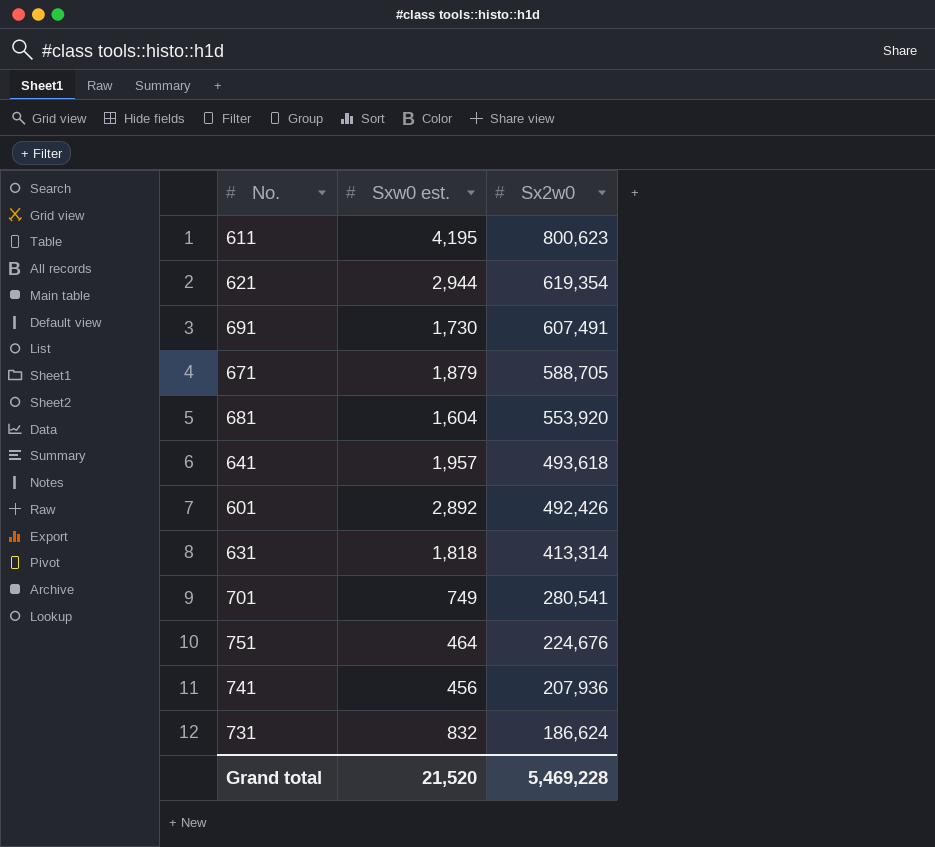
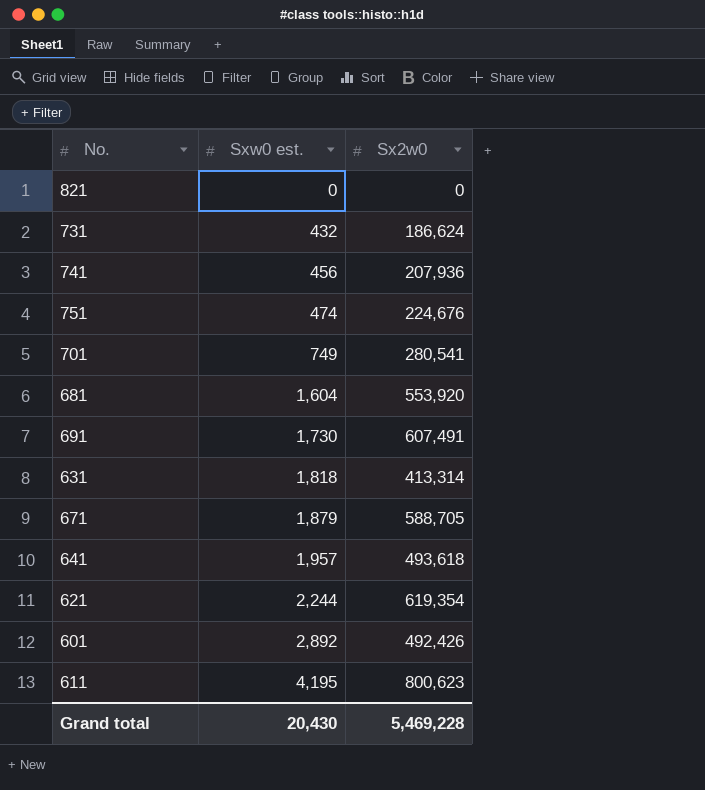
row order: Sx2w0 descending -> Sxw0 est. ascending
row 821: none -> 0 | 0
731 | Sxw0 est.: 832 -> 432
751 | Sxw0 est.: 464 -> 474
621 | Sxw0 est.: 2,944 -> 2,244
Grand total | Sxw0 est.: 21,520 -> 20,430

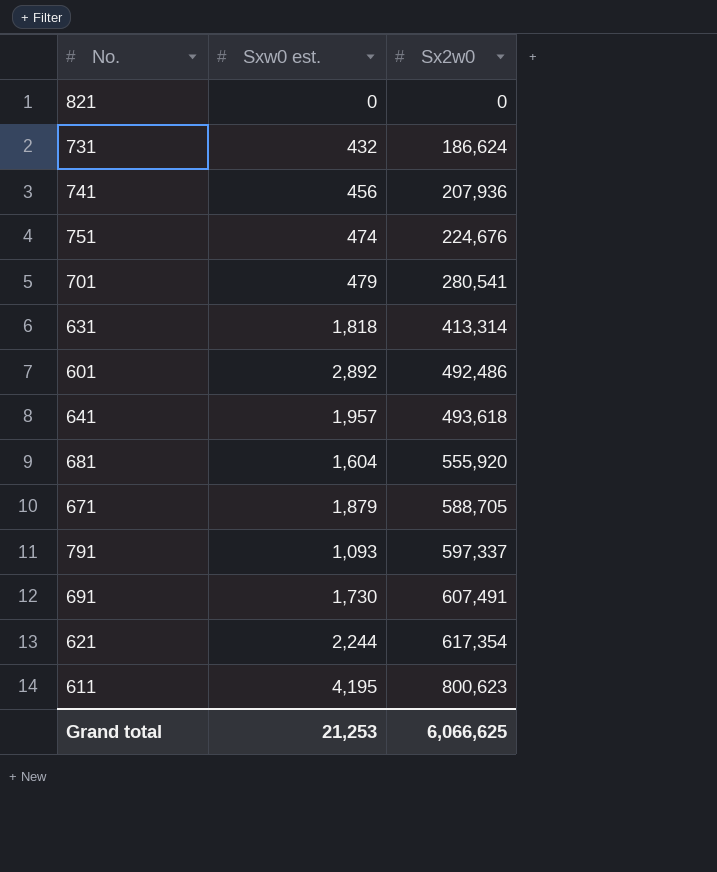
row order: Sxw0 est. ascending -> Sx2w0 ascending
701 | Sxw0 est.: 749 -> 479
601 | Sx2w0: 492,426 -> 492,486
681 | Sx2w0: 553,920 -> 555,920
row 791: none -> 1,093 | 597,337
621 | Sx2w0: 619,354 -> 617,354
Grand total | Sxw0 est.: 20,430 -> 21,253
Grand total | Sx2w0: 5,469,228 -> 6,066,625

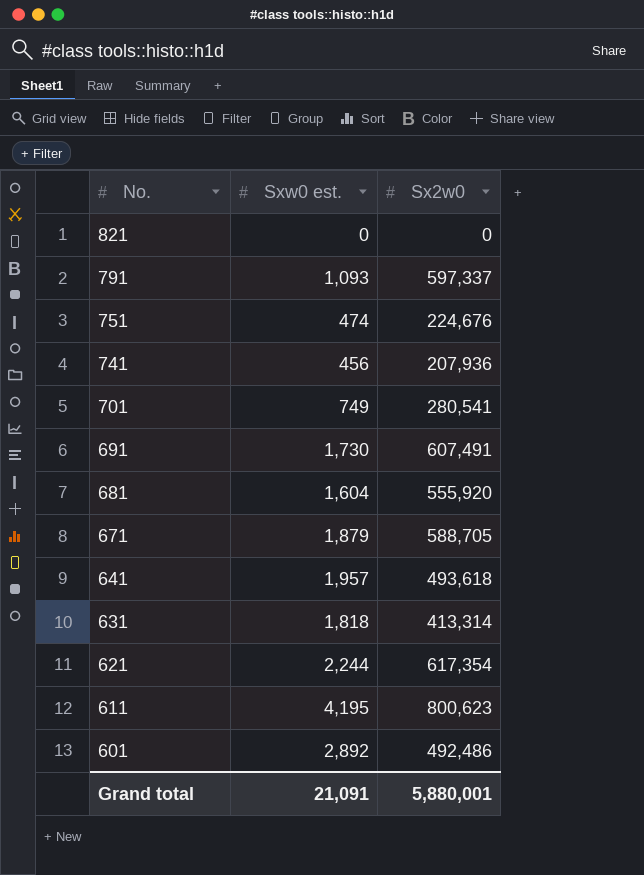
row order: Sx2w0 ascending -> No. descending
row 731: 432 | 186,624 -> none
701 | Sxw0 est.: 479 -> 749
Grand total | Sxw0 est.: 21,253 -> 21,091
Grand total | Sx2w0: 6,066,625 -> 5,880,001

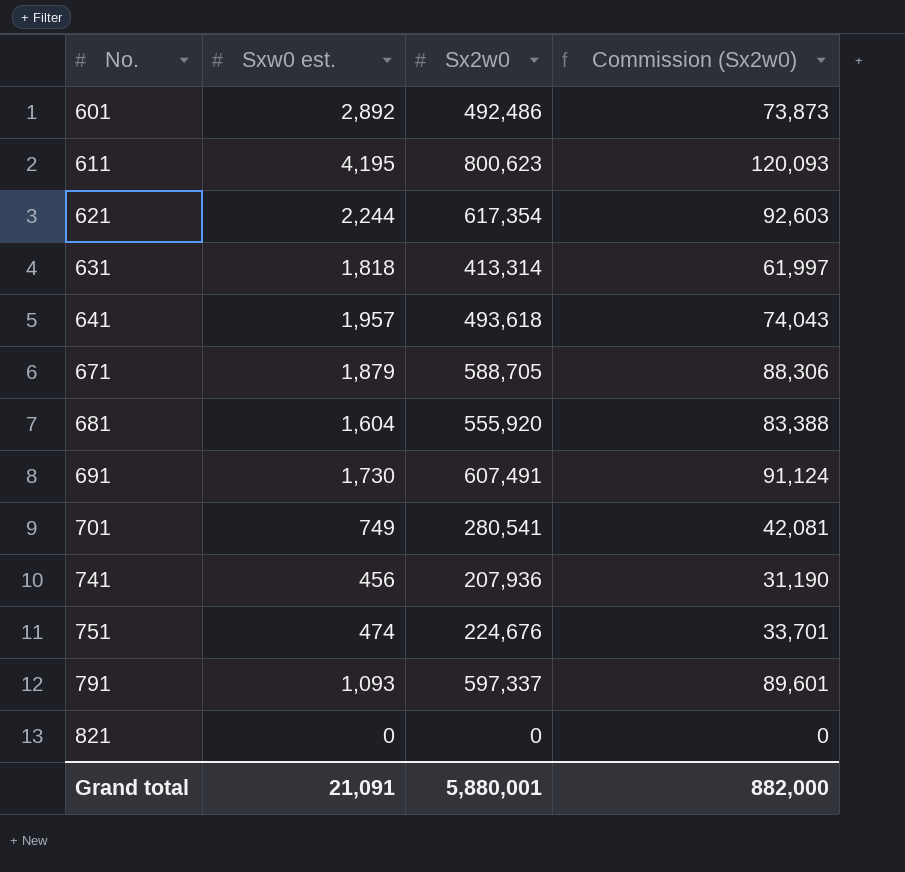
row order: No. descending -> No. ascending
column Commission (Sx2w0) | formula: none -> [Sx2w0] * 0.15

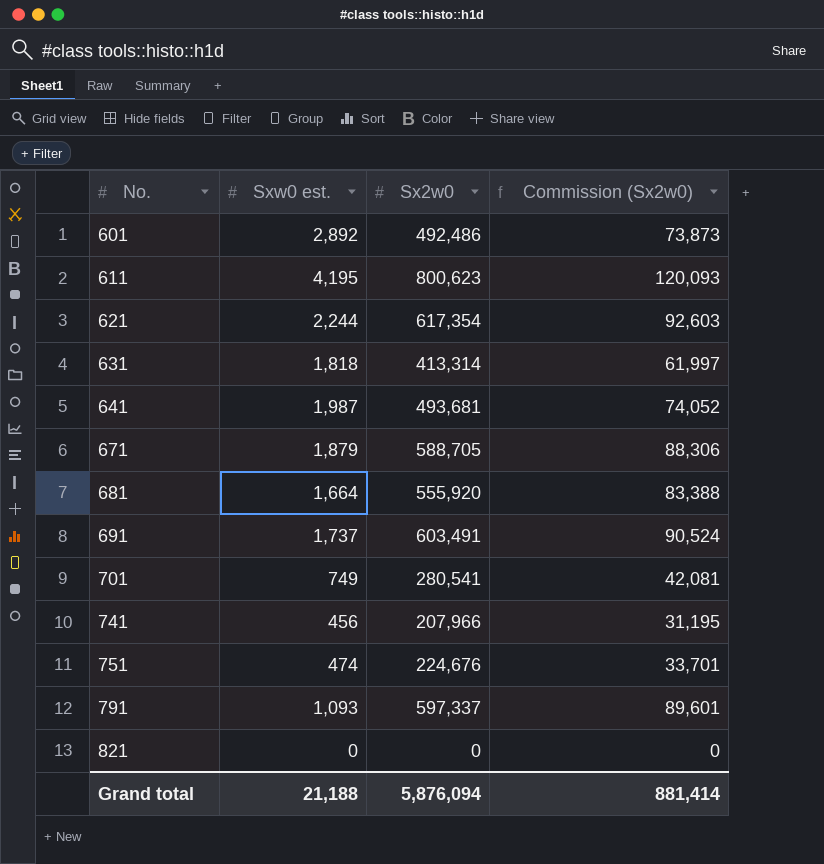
641 | Sxw0 est.: 1,957 -> 1,987
641 | Sx2w0: 493,618 -> 493,681
641 | Commission (Sx2w0): 74,043 -> 74,052
681 | Sxw0 est.: 1,604 -> 1,664
691 | Sxw0 est.: 1,730 -> 1,737
691 | Sx2w0: 607,491 -> 603,491
691 | Commission (Sx2w0): 91,124 -> 90,524
741 | Sx2w0: 207,936 -> 207,966
741 | Commission (Sx2w0): 31,190 -> 31,195
Grand total | Sxw0 est.: 21,091 -> 21,188
Grand total | Sx2w0: 5,880,001 -> 5,876,094
Grand total | Commission (Sx2w0): 882,000 -> 881,414

